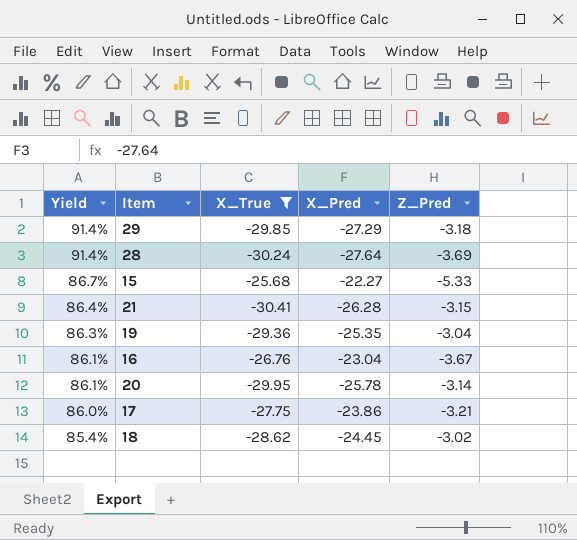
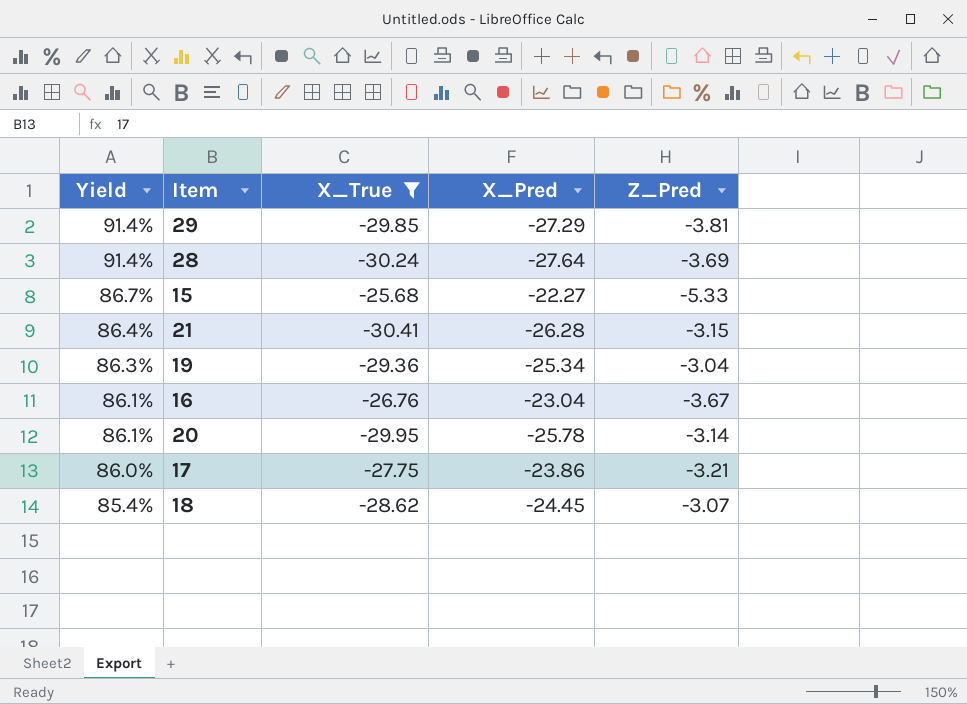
29 | Z_Pred: -3.18 -> -3.81
19 | X_Pred: -25.35 -> -25.34
18 | Z_Pred: -3.02 -> -3.07

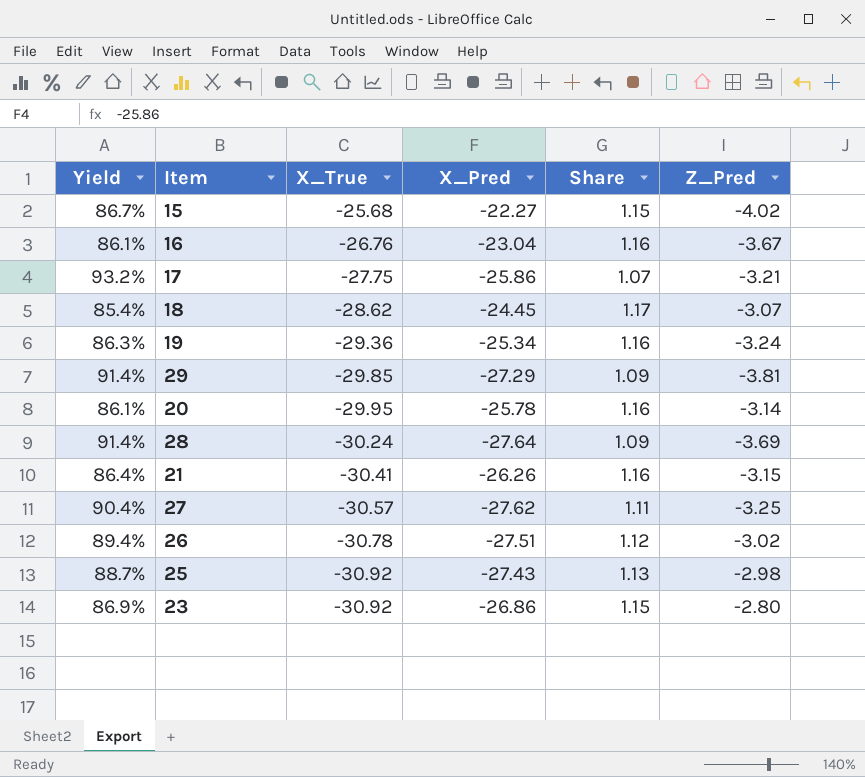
filter: X_True >= -30.41 -> none
row order: Yield descending -> X_True descending
column Share | formula: none -> [X_True] / [X_Pred]
15 | Z_Pred: -5.33 -> -4.02
17 | Yield: 86.0% -> 93.2%
17 | X_Pred: -23.86 -> -25.86
19 | Z_Pred: -3.04 -> -3.24
21 | X_Pred: -26.28 -> -26.26

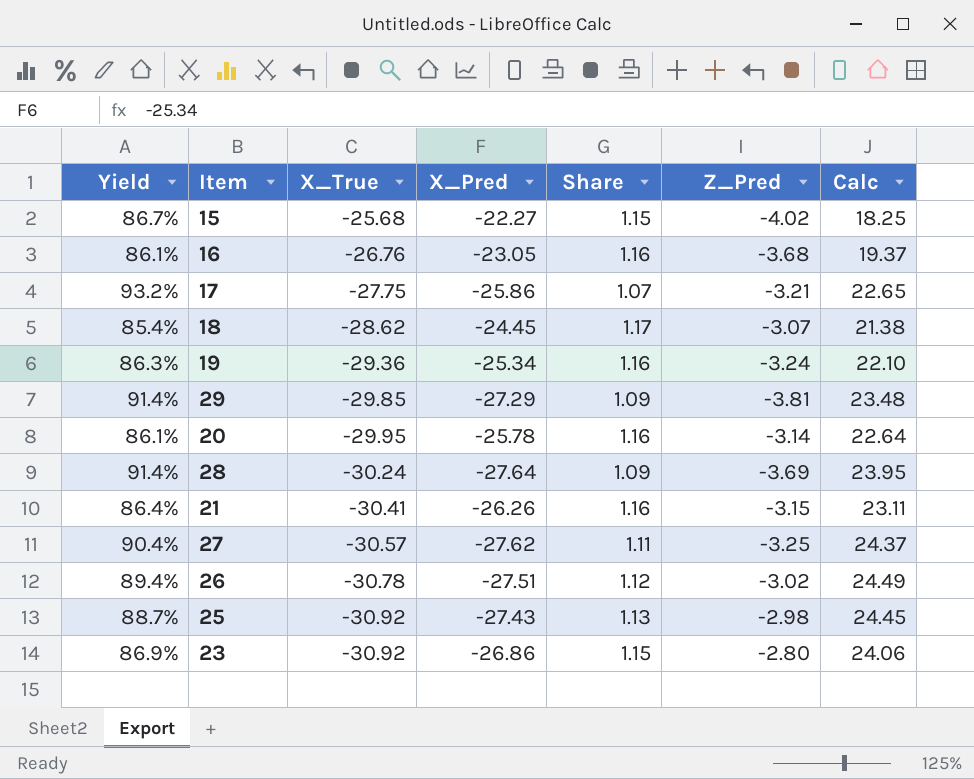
column Calc | formula: none -> [Z_Pred] - [X_Pred]
16 | X_Pred: -23.04 -> -23.05
16 | Z_Pred: -3.67 -> -3.68

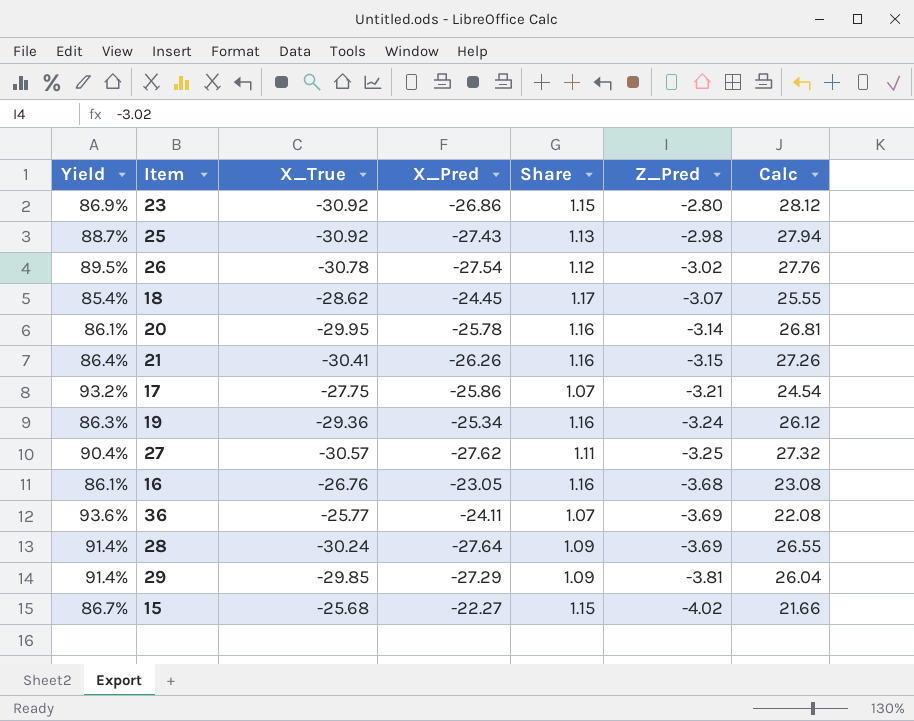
row order: X_True descending -> Z_Pred descending
column Calc | formula: [Z_Pred] - [X_Pred] -> [Z_Pred] - [X_True]
26 | Yield: 89.4% -> 89.5%
26 | X_Pred: -27.51 -> -27.54
row 36: none -> 93.6% | -25.77 | -24.11 | 1.07 | -3.69 | 22.08

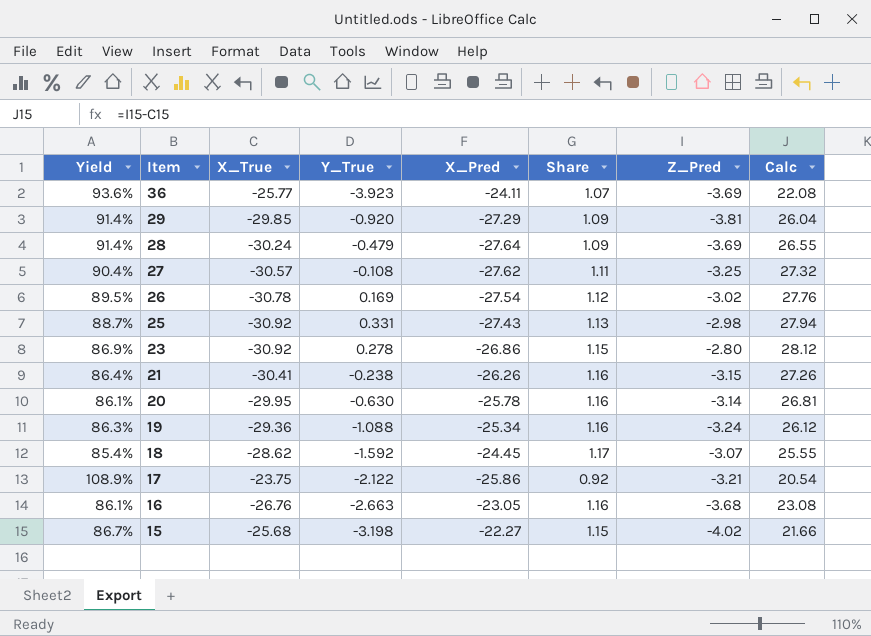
row order: Z_Pred descending -> Item descending
column Y_True | position: none -> 4
17 | Yield: 93.2% -> 108.9%
17 | X_True: -27.75 -> -23.75
17 | Share: 1.07 -> 0.92
17 | Calc: 24.54 -> 20.54

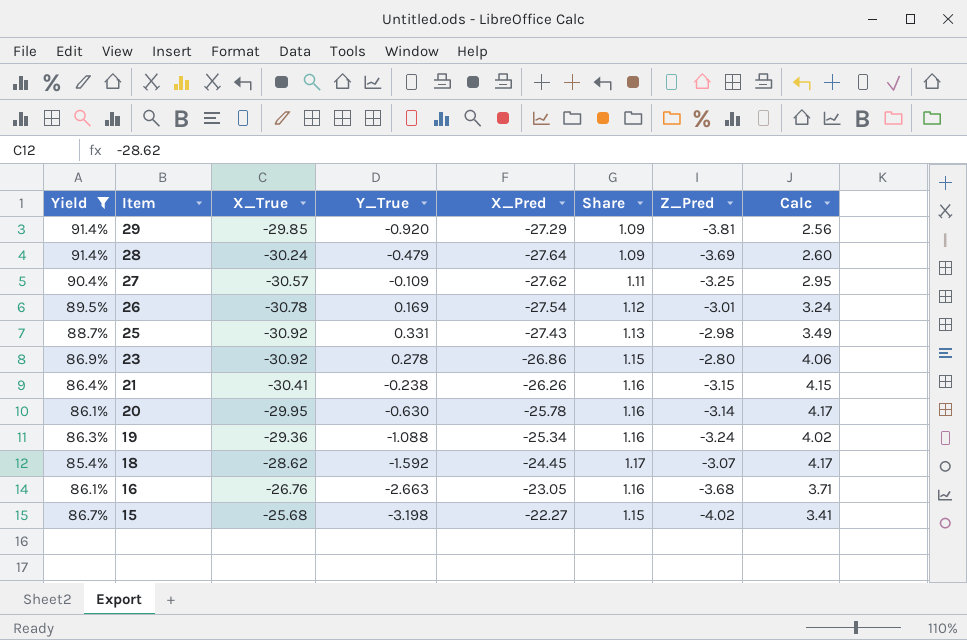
filter: none -> Yield <= 91.4%
column Calc | formula: [Z_Pred] - [X_True] -> [X_Pred] - [X_True]
27 | Y_True: -0.108 -> -0.109
26 | Z_Pred: -3.02 -> -3.01

